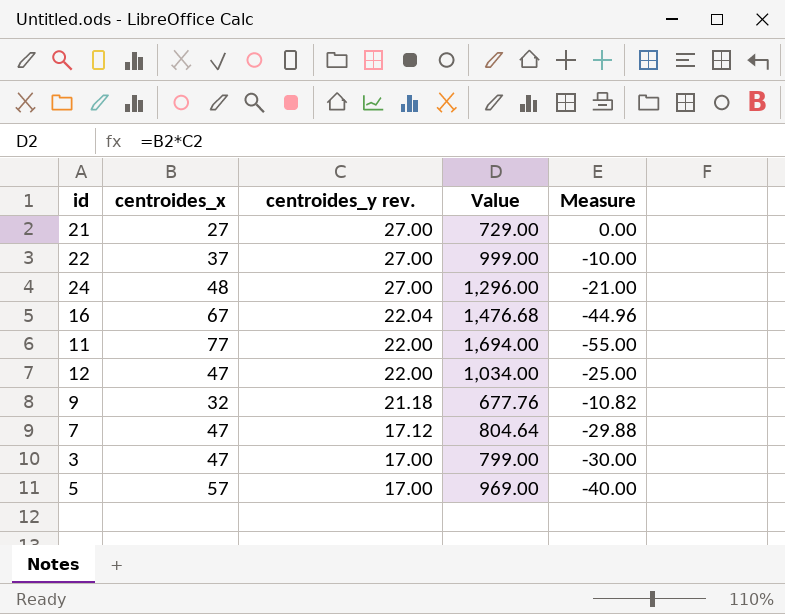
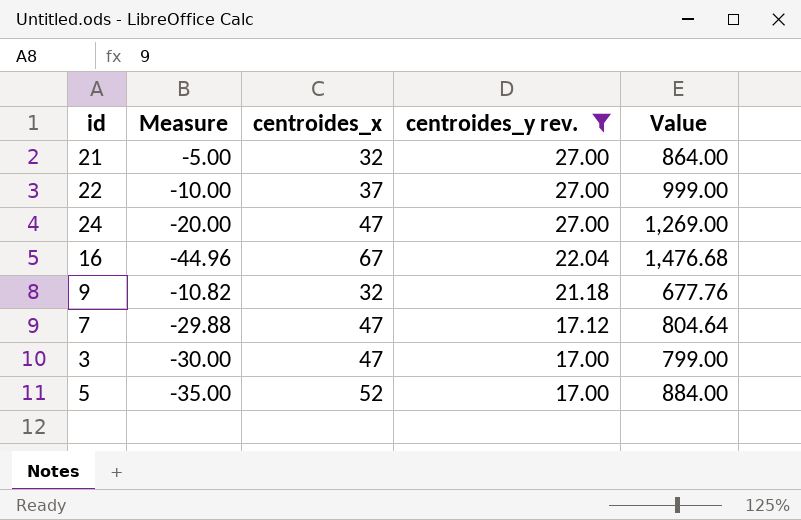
filter: none -> centroides_y rev. != 22.00
column Measure | position: 5 -> 2
21 | Measure: 0.00 -> -5.00
21 | centroides_x: 27 -> 32
21 | Value: 729.00 -> 864.00
24 | Measure: -21.00 -> -20.00
24 | centroides_x: 48 -> 47
24 | Value: 1,296.00 -> 1,269.00
5 | Measure: -40.00 -> -35.00
5 | centroides_x: 57 -> 52
5 | Value: 969.00 -> 884.00

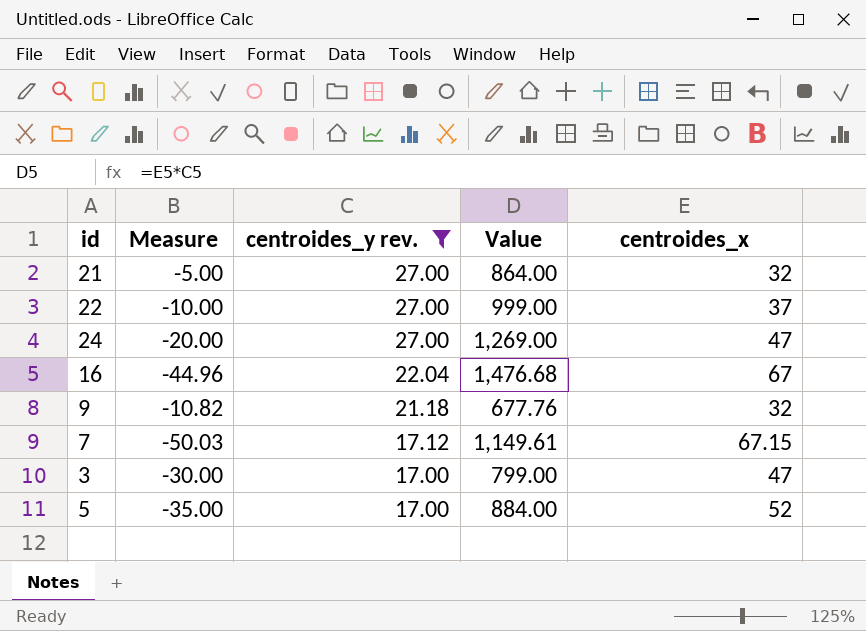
column centroides_x | position: 3 -> 5
7 | Measure: -29.88 -> -50.03
7 | Value: 804.64 -> 1,149.61
7 | centroides_x: 47 -> 67.15

